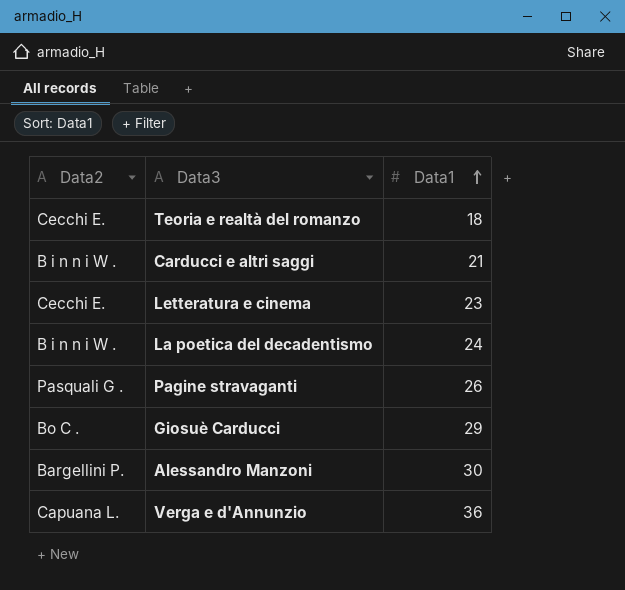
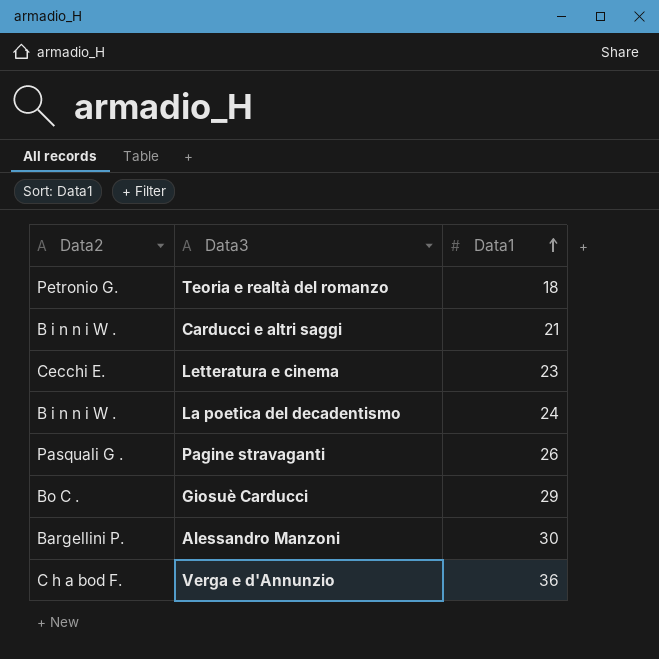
Teoria e realtà del romanzo | Data2: Cecchi E. -> Petronio G.
Verga e d'Annunzio | Data2: Capuana L. -> C h a bod F.

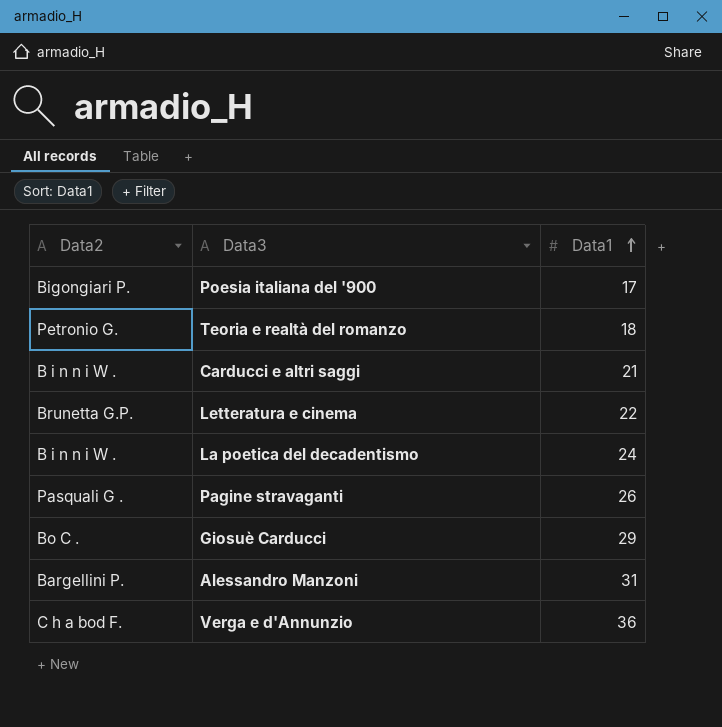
row Poesia italiana del '900: none -> Bigongiari P. | 17
Letteratura e cinema | Data2: Cecchi E. -> Brunetta G.P.
Letteratura e cinema | Data1: 23 -> 22
Alessandro Manzoni | Data1: 30 -> 31

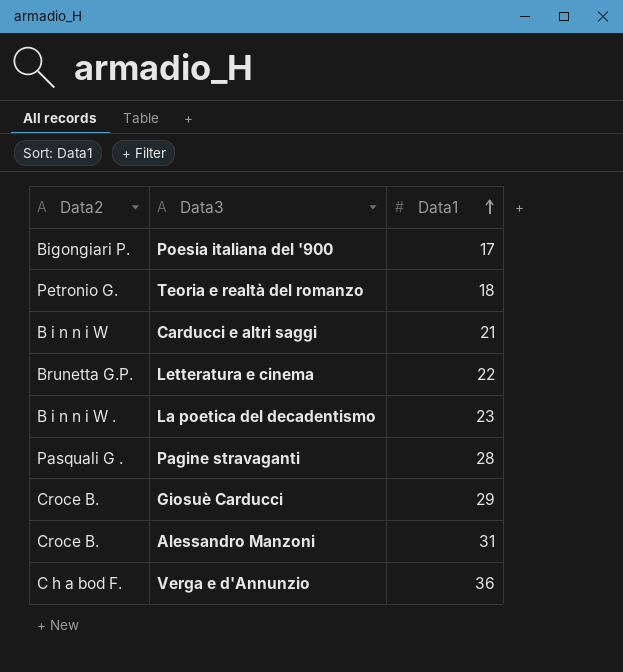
Carducci e altri saggi | Data2: B i n n i W . -> B i n n i W
La poetica del decadentismo | Data1: 24 -> 23
Pagine stravaganti | Data1: 26 -> 28
Giosuè Carducci | Data2: Bo C . -> Croce B.
Alessandro Manzoni | Data2: Bargellini P. -> Croce B.

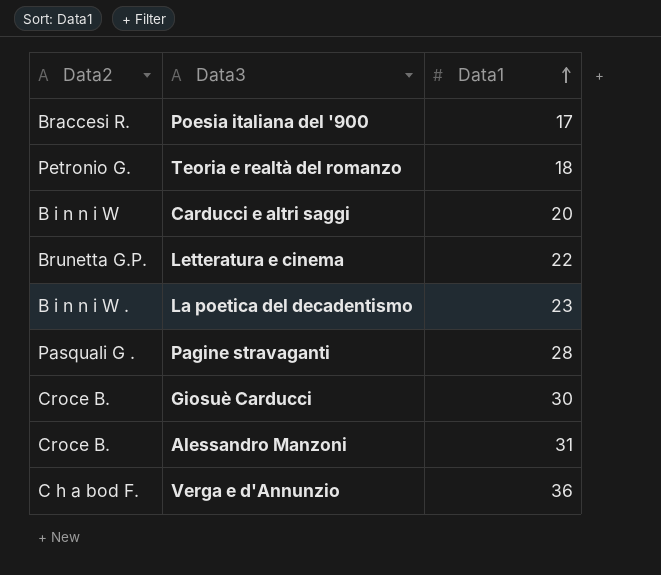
Poesia italiana del '900 | Data2: Bigongiari P. -> Braccesi R.
Carducci e altri saggi | Data1: 21 -> 20
Giosuè Carducci | Data1: 29 -> 30

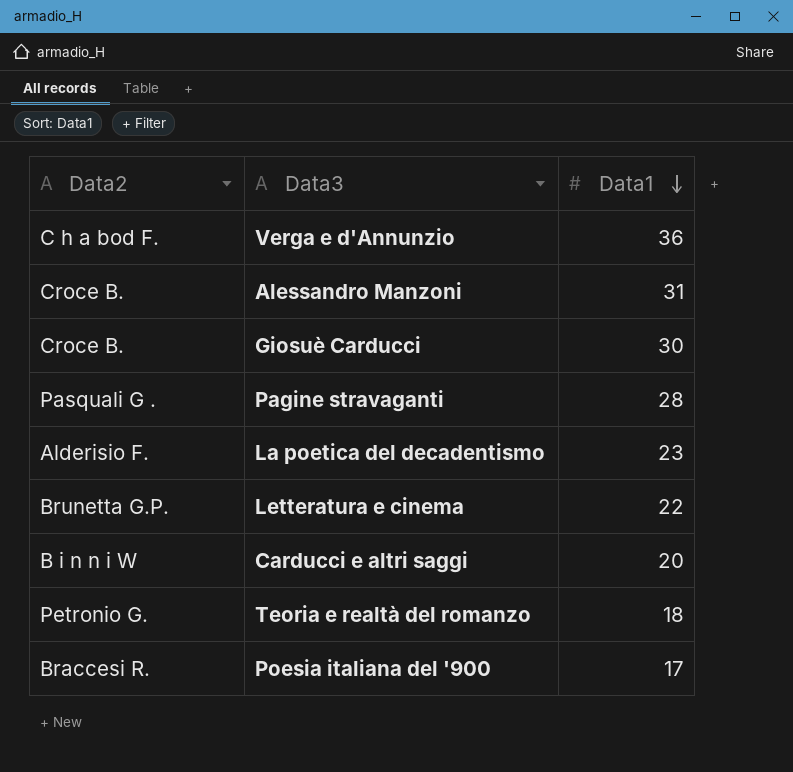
row order: Data1 ascending -> Data1 descending
La poetica del decadentismo | Data2: B i n n i W . -> Alderisio F.

